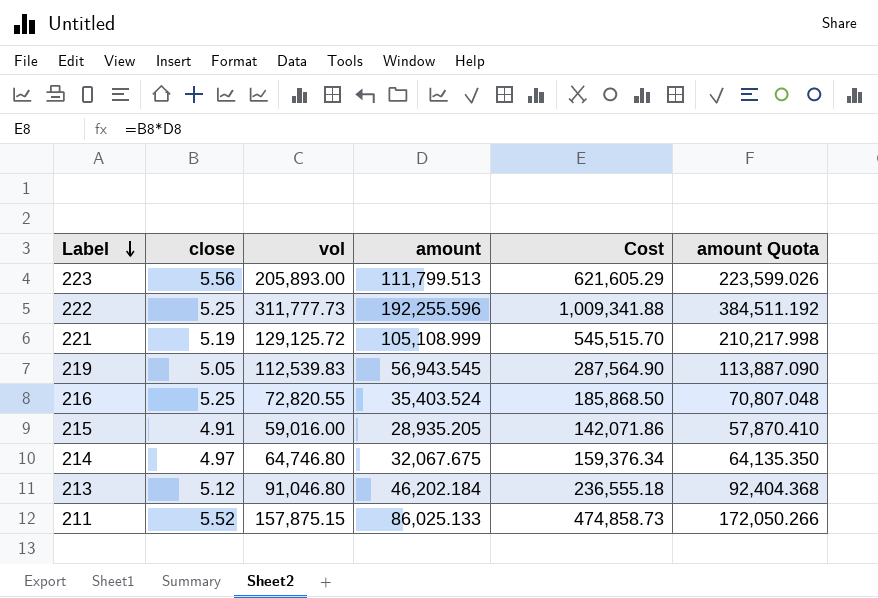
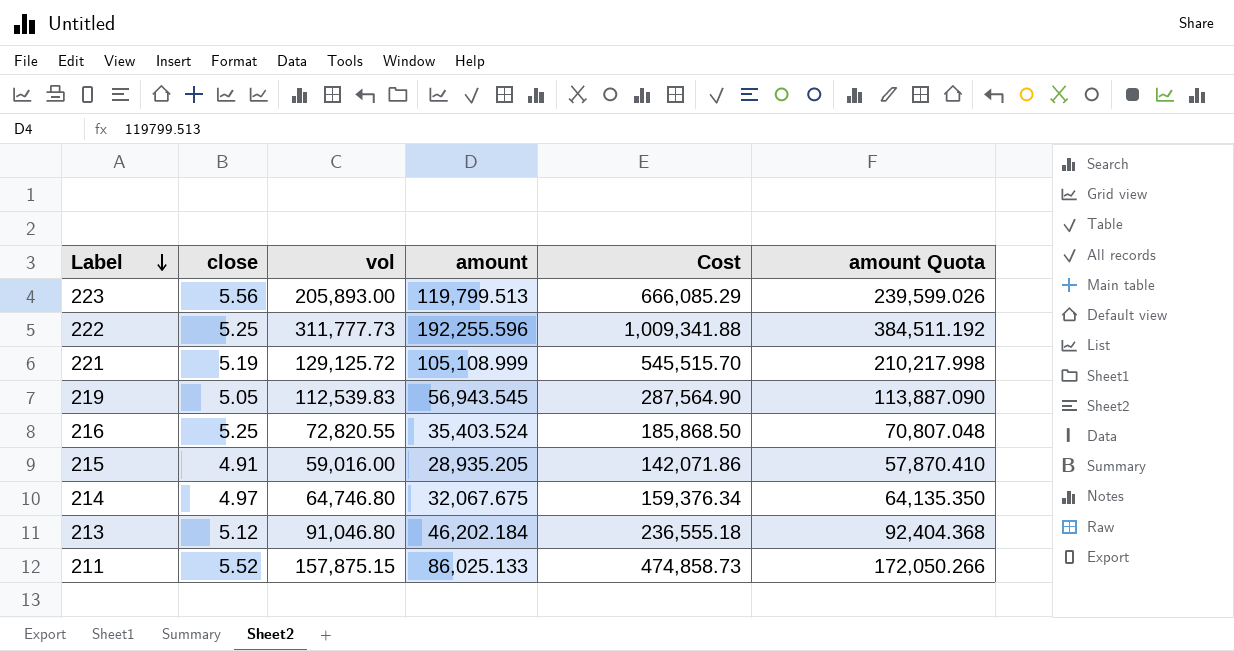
223 | amount: 111,799.513 -> 119,799.513
223 | Cost: 621,605.29 -> 666,085.29
223 | amount Quota: 223,599.026 -> 239,599.026

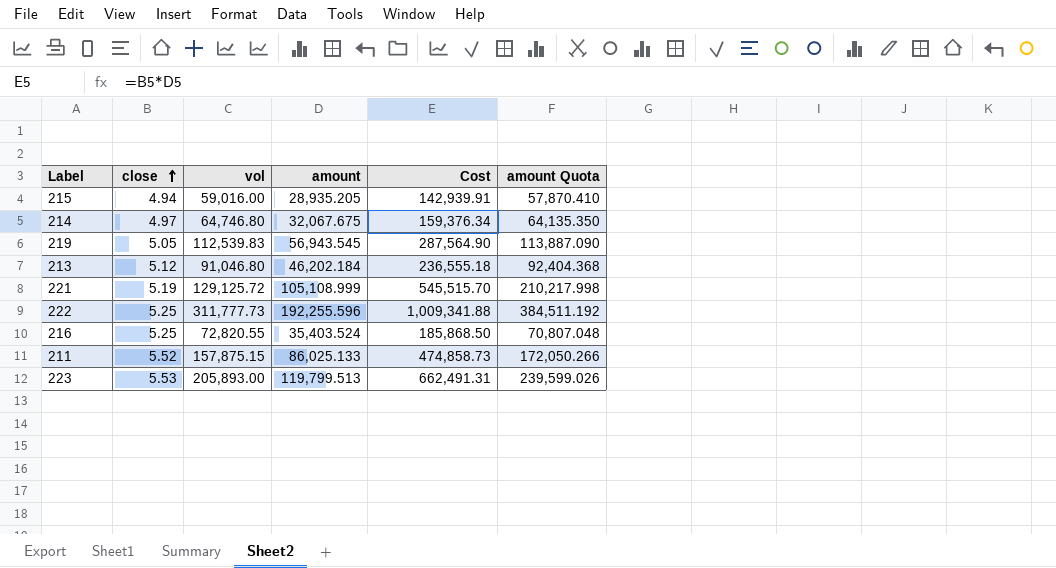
row order: Label descending -> close ascending
215 | close: 4.91 -> 4.94
215 | Cost: 142,071.86 -> 142,939.91
223 | close: 5.56 -> 5.53
223 | Cost: 666,085.29 -> 662,491.31

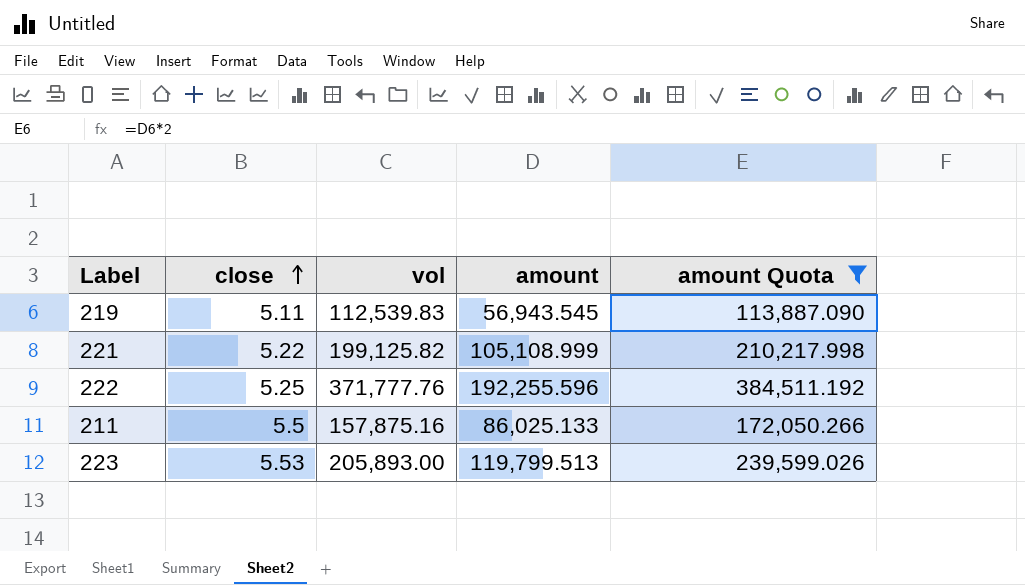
filter: none -> amount Quota >= 113,887.090
column Cost | formula: [close] * [amount] -> none
219 | close: 5.05 -> 5.11
221 | close: 5.19 -> 5.22
221 | vol: 129,125.72 -> 199,125.82
222 | vol: 311,777.73 -> 371,777.76
211 | close: 5.52 -> 5.5
211 | vol: 157,875.15 -> 157,875.16

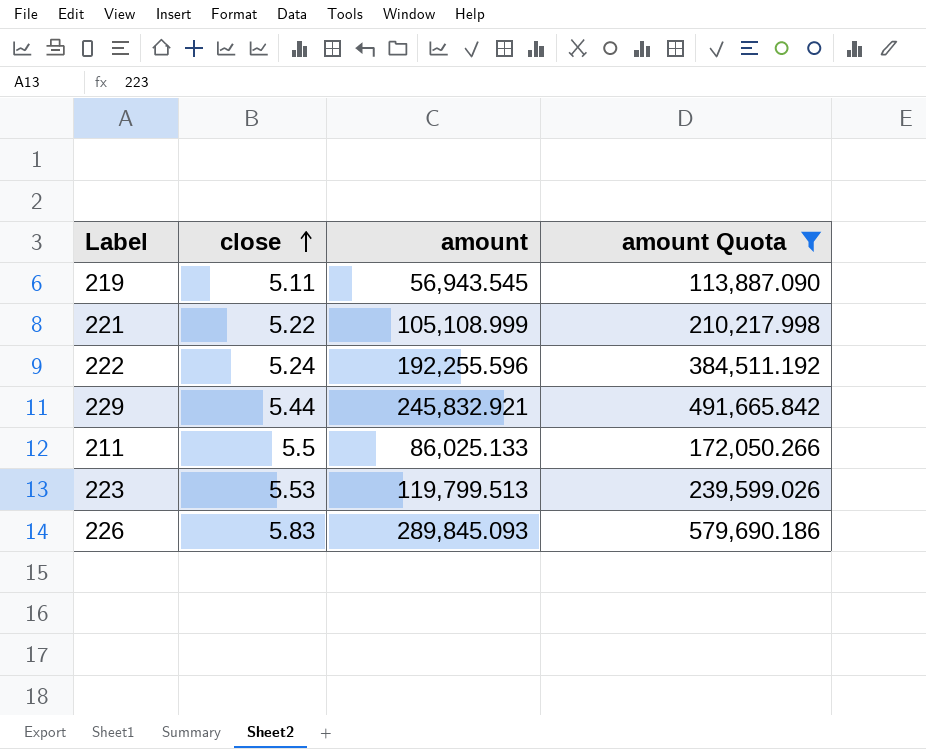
column vol | position: 3 -> none
222 | close: 5.25 -> 5.24
row 229: none -> 5.44 | 245,832.921 | 491,665.842
row 226: none -> 5.83 | 289,845.093 | 579,690.186

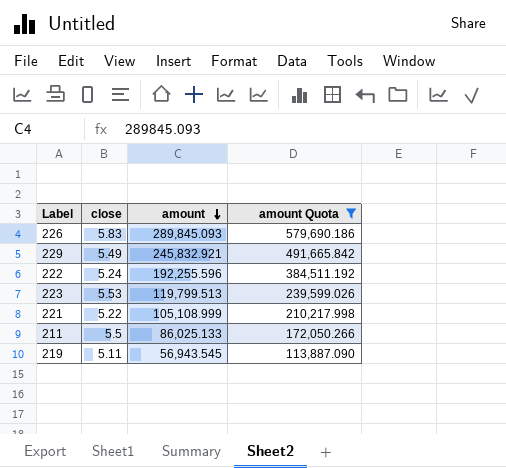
row order: close ascending -> amount descending
229 | close: 5.44 -> 5.49

